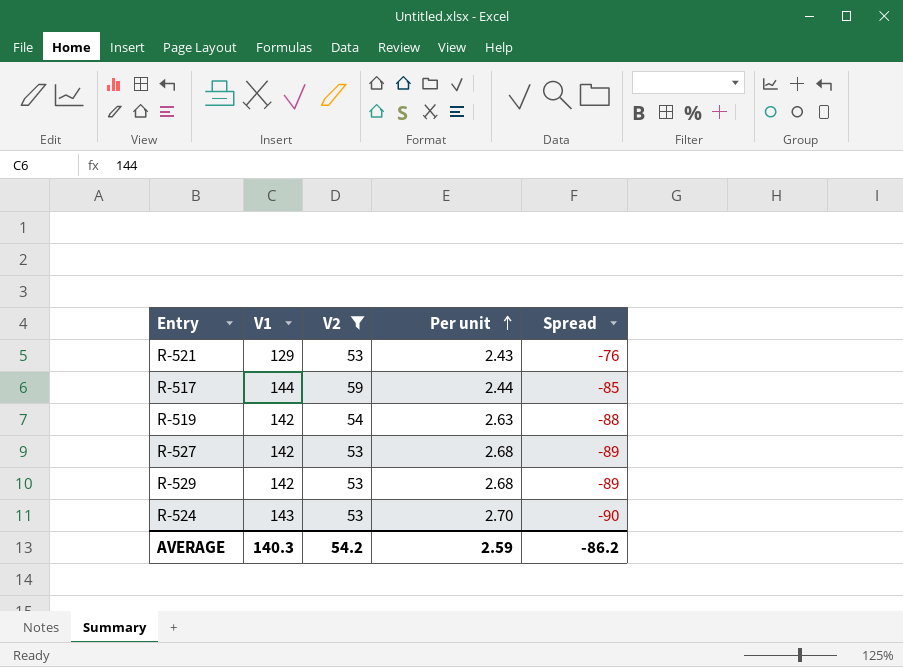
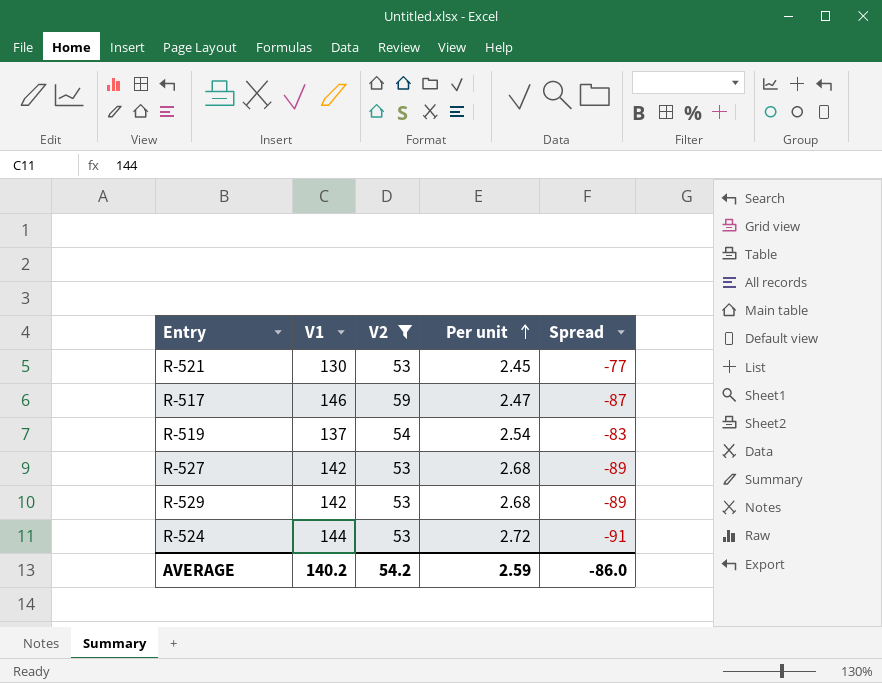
R-521 | V1: 129 -> 130
R-521 | Per unit: 2.43 -> 2.45
R-521 | Spread: -76 -> -77
R-517 | V1: 144 -> 146
R-517 | Per unit: 2.44 -> 2.47
R-517 | Spread: -85 -> -87
R-519 | V1: 142 -> 137
R-519 | Per unit: 2.63 -> 2.54
R-519 | Spread: -88 -> -83
R-524 | V1: 143 -> 144
R-524 | Per unit: 2.70 -> 2.72
R-524 | Spread: -90 -> -91
AVERAGE | V1: 140.3 -> 140.2
AVERAGE | Spread: -86.2 -> -86.0

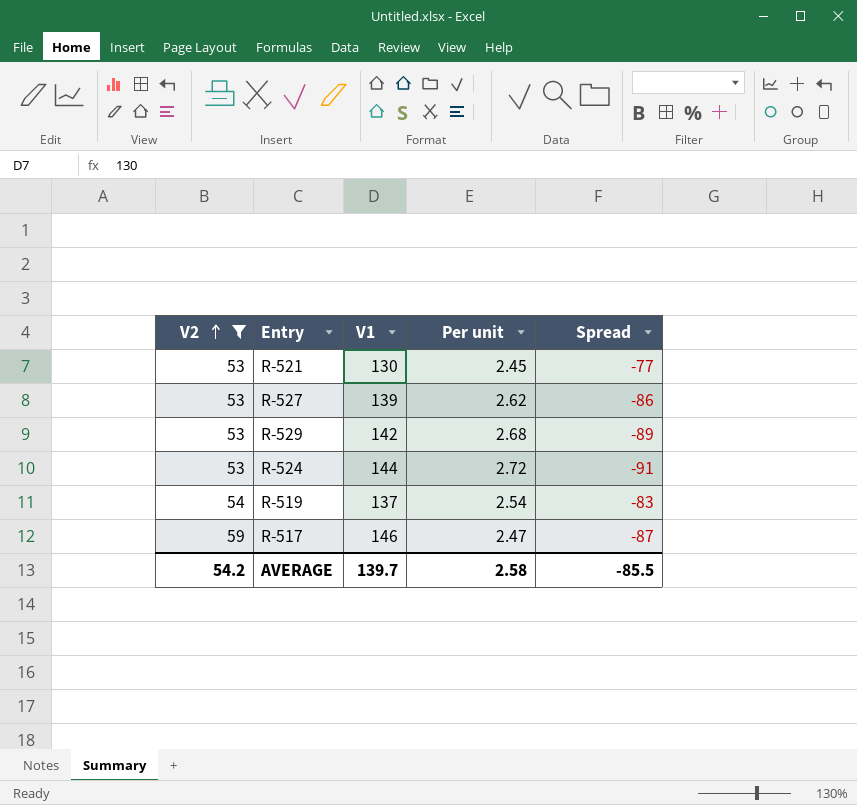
row order: Per unit ascending -> V2 ascending
column V2 | position: 3 -> 1
R-527 | V1: 142 -> 139
R-527 | Per unit: 2.68 -> 2.62
R-527 | Spread: -89 -> -86
AVERAGE | V1: 140.2 -> 139.7
AVERAGE | Per unit: 2.59 -> 2.58
AVERAGE | Spread: -86.0 -> -85.5

